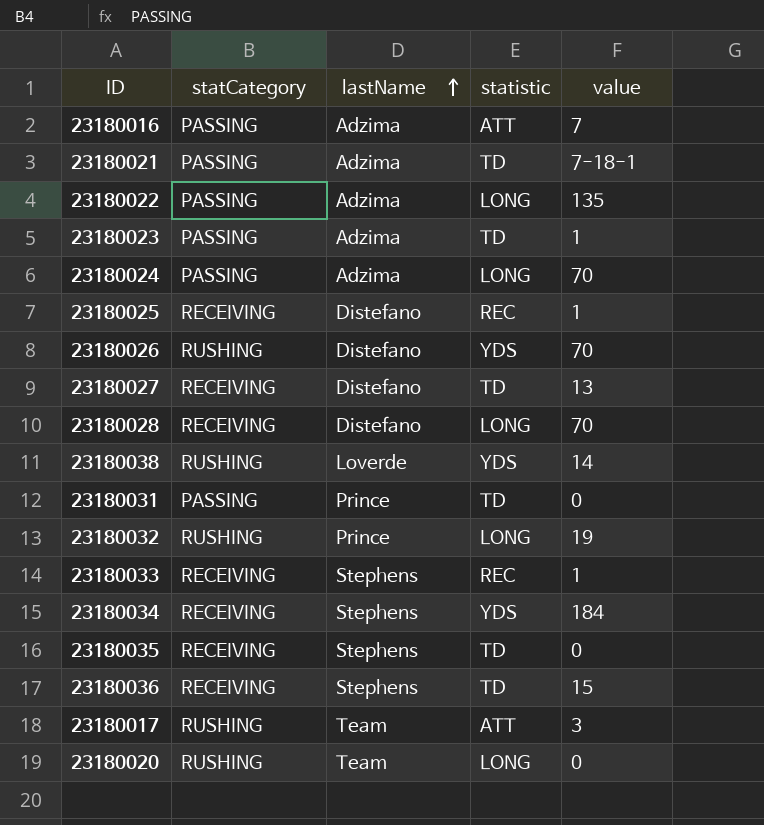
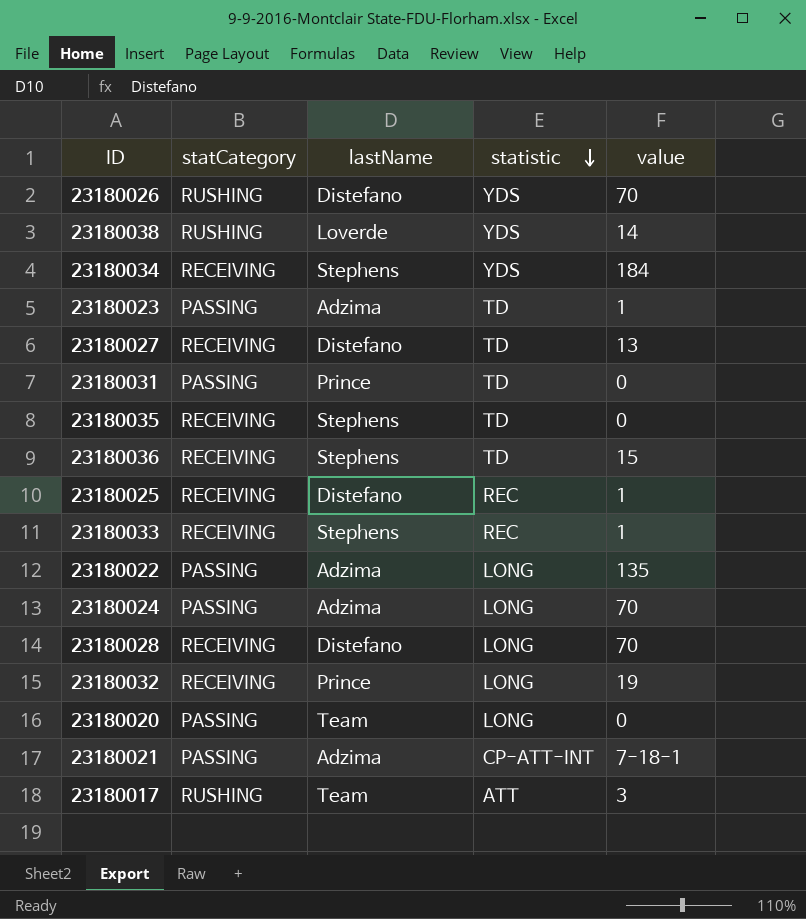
row order: lastName ascending -> statistic descending
row 23180016: PASSING | Adzima | ATT | 7 -> none
23180032 | statCategory: RUSHING -> RECEIVING
23180020 | statCategory: RUSHING -> PASSING
23180021 | statistic: TD -> CP-ATT-INT

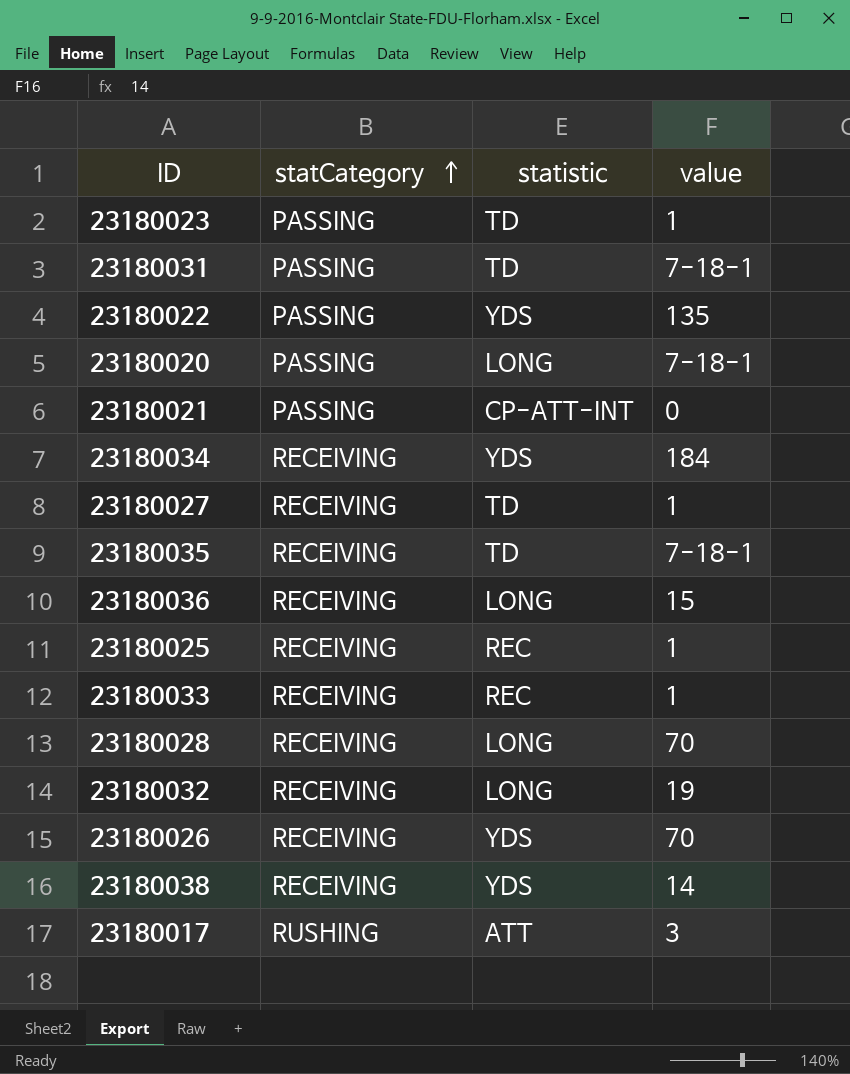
row order: statistic descending -> statCategory ascending
column lastName | position: 3 -> none
row 23180024: PASSING | Adzima | LONG | 70 -> none
23180031 | value: 0 -> 7-18-1
23180022 | statistic: LONG -> YDS
23180020 | value: 0 -> 7-18-1
23180021 | value: 7-18-1 -> 0
23180027 | value: 13 -> 1
23180035 | value: 0 -> 7-18-1
23180036 | statistic: TD -> LONG
23180026 | statCategory: RUSHING -> RECEIVING
23180038 | statCategory: RUSHING -> RECEIVING

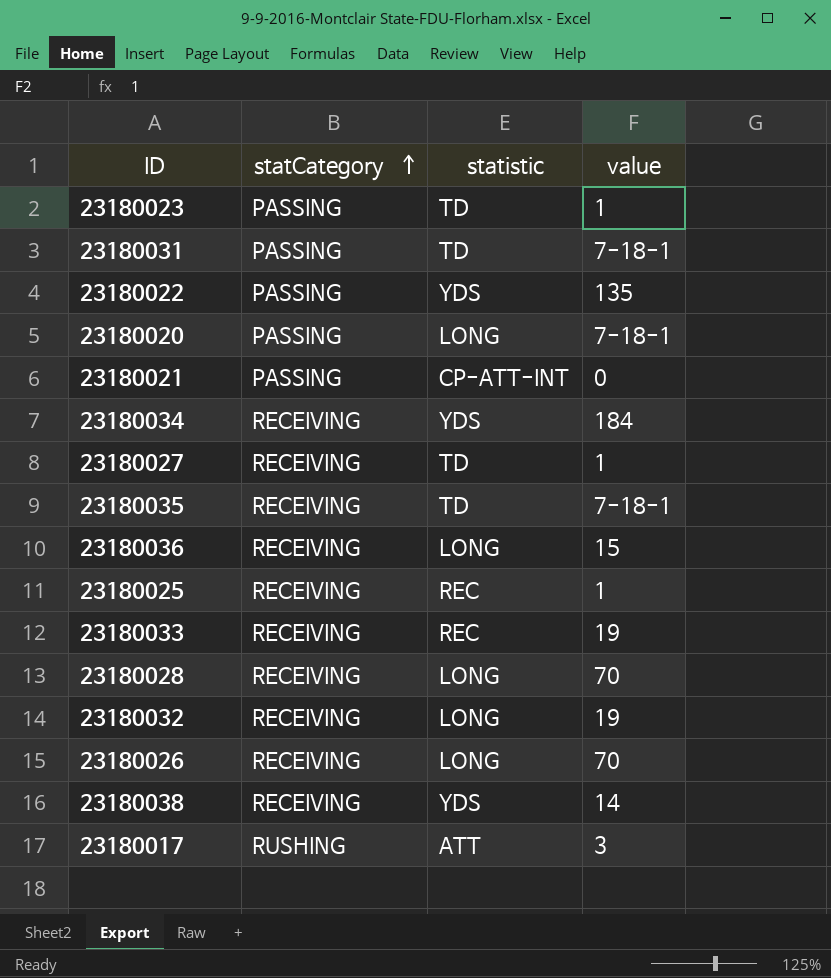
23180033 | value: 1 -> 19
23180026 | statistic: YDS -> LONG

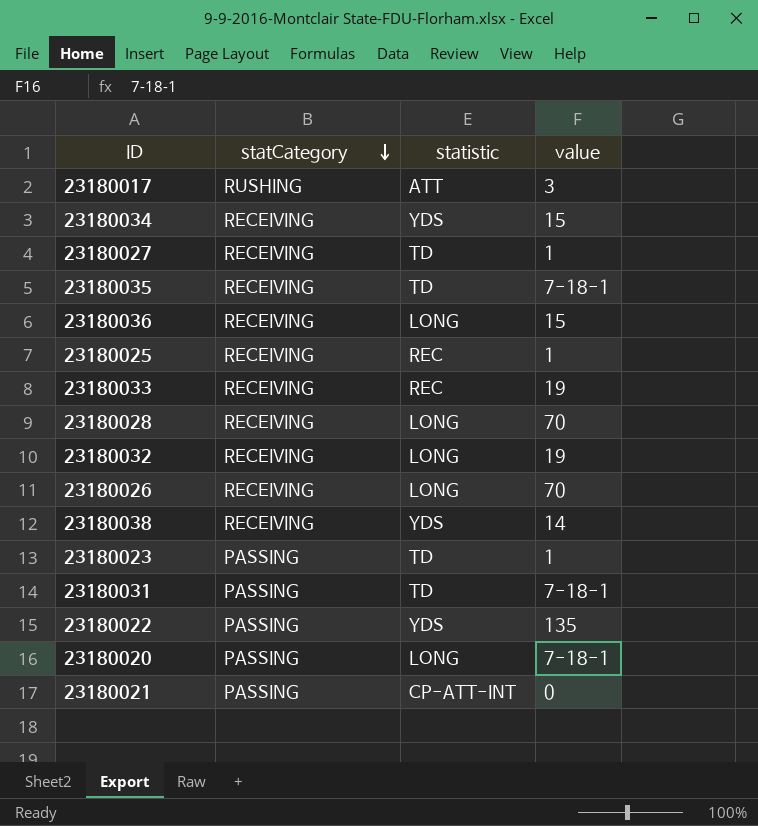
row order: statCategory ascending -> statCategory descending
23180034 | value: 184 -> 15

